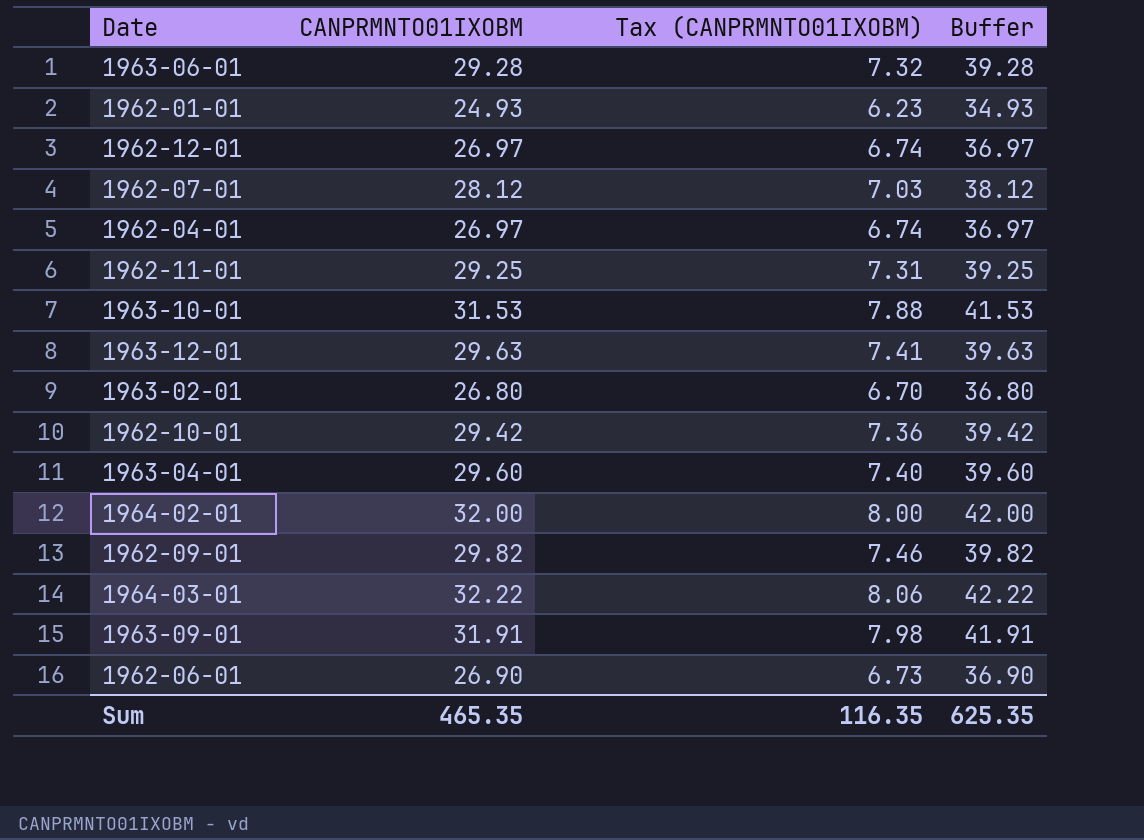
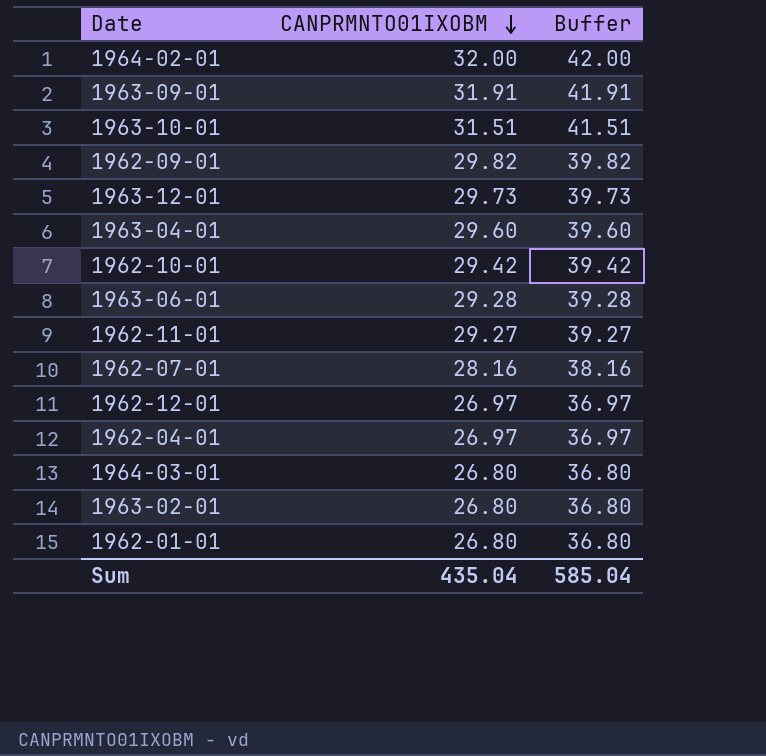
row order: none -> CANPRMNTO01IXOBM descending
column Tax (CANPRMNTO01IXOBM) | formula: [CANPRMNTO01IXOBM] * 0.25 -> none
row 1962-06-01: 26.90 | 6.73 | 36.90 -> none
1963-10-01 | CANPRMNTO01IXOBM: 31.53 -> 31.51
1963-10-01 | Buffer: 41.53 -> 41.51
1963-12-01 | CANPRMNTO01IXOBM: 29.63 -> 29.73
1963-12-01 | Buffer: 39.63 -> 39.73
1962-11-01 | CANPRMNTO01IXOBM: 29.25 -> 29.27
1962-11-01 | Buffer: 39.25 -> 39.27
1962-07-01 | CANPRMNTO01IXOBM: 28.12 -> 28.16
1962-07-01 | Buffer: 38.12 -> 38.16
1964-03-01 | CANPRMNTO01IXOBM: 32.22 -> 26.80
1964-03-01 | Buffer: 42.22 -> 36.80
1962-01-01 | CANPRMNTO01IXOBM: 24.93 -> 26.80
1962-01-01 | Buffer: 34.93 -> 36.80
Sum | CANPRMNTO01IXOBM: 465.35 -> 435.04
Sum | Buffer: 625.35 -> 585.04

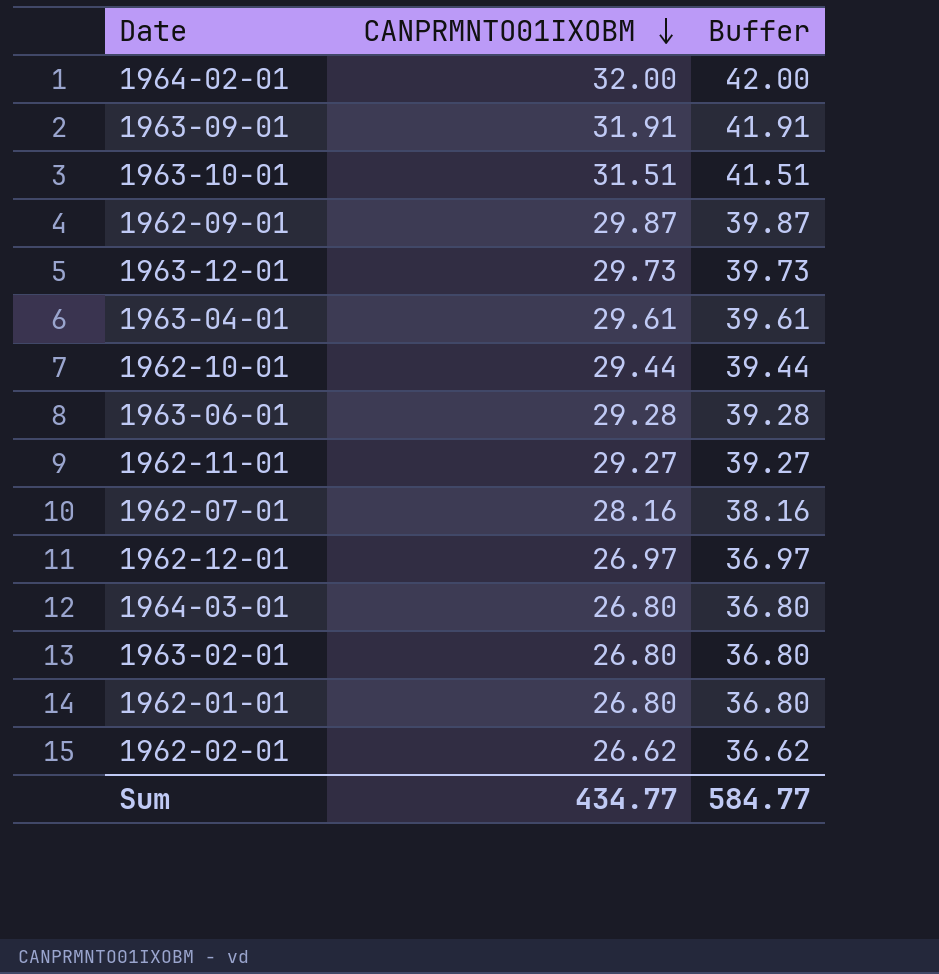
row 1962-04-01: 26.97 | 36.97 -> none
1962-09-01 | CANPRMNTO01IXOBM: 29.82 -> 29.87
1962-09-01 | Buffer: 39.82 -> 39.87
1963-04-01 | CANPRMNTO01IXOBM: 29.60 -> 29.61
1963-04-01 | Buffer: 39.60 -> 39.61
1962-10-01 | CANPRMNTO01IXOBM: 29.42 -> 29.44
1962-10-01 | Buffer: 39.42 -> 39.44
row 1962-02-01: none -> 26.62 | 36.62
Sum | CANPRMNTO01IXOBM: 435.04 -> 434.77
Sum | Buffer: 585.04 -> 584.77

